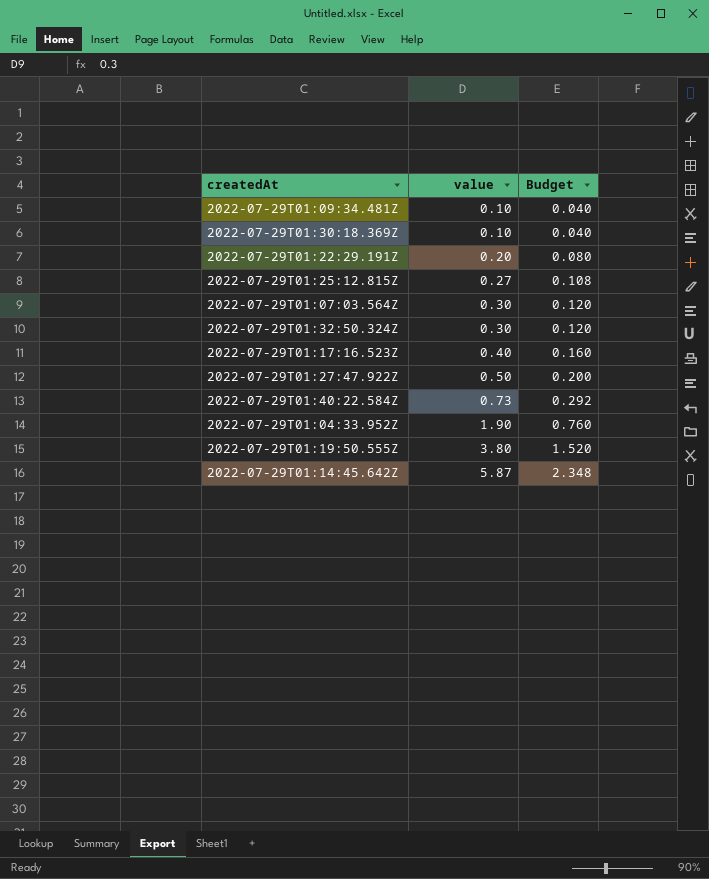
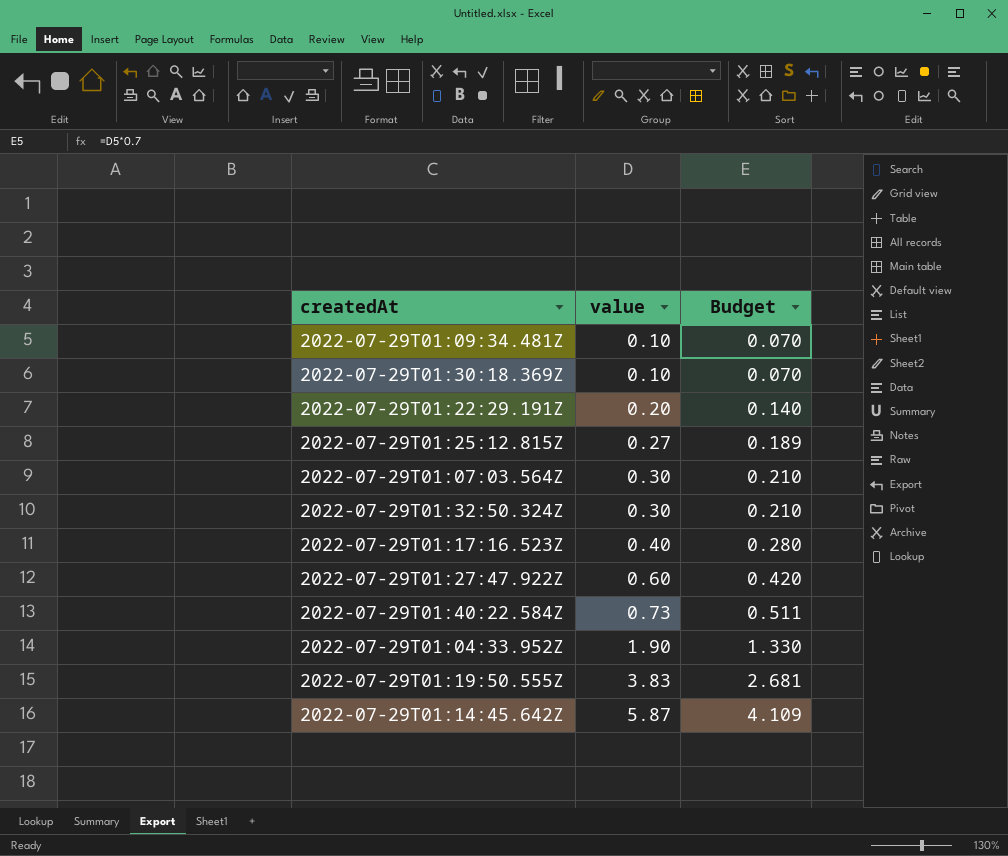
column Budget | formula: [value] * 0.4 -> [value] * 0.7
2022-07-29T01:27:47.922Z | value: 0.50 -> 0.60
2022-07-29T01:19:50.555Z | value: 3.80 -> 3.83

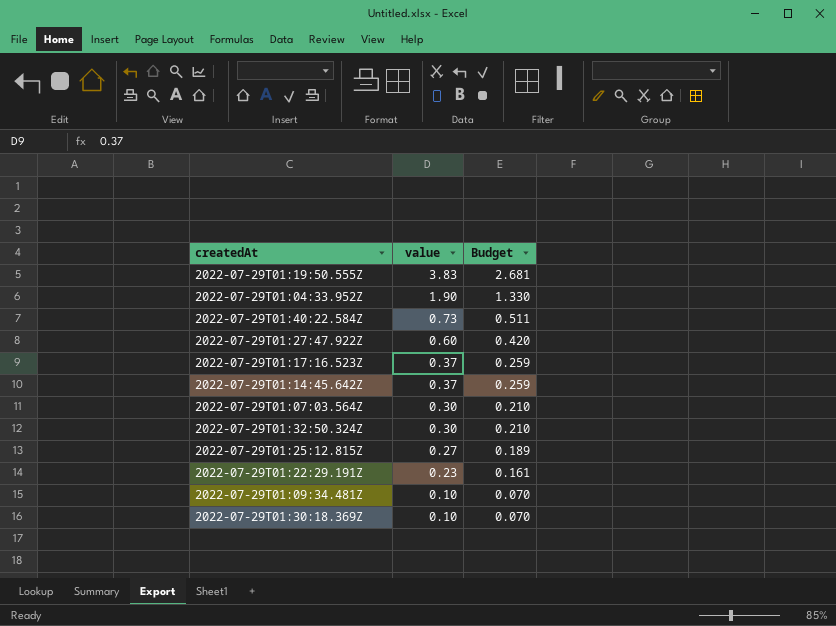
row order: value ascending -> value descending
2022-07-29T01:17:16.523Z | value: 0.40 -> 0.37
2022-07-29T01:17:16.523Z | Budget: 0.280 -> 0.259
2022-07-29T01:14:45.642Z | value: 5.87 -> 0.37
2022-07-29T01:14:45.642Z | Budget: 4.109 -> 0.259
2022-07-29T01:22:29.191Z | value: 0.20 -> 0.23
2022-07-29T01:22:29.191Z | Budget: 0.140 -> 0.161

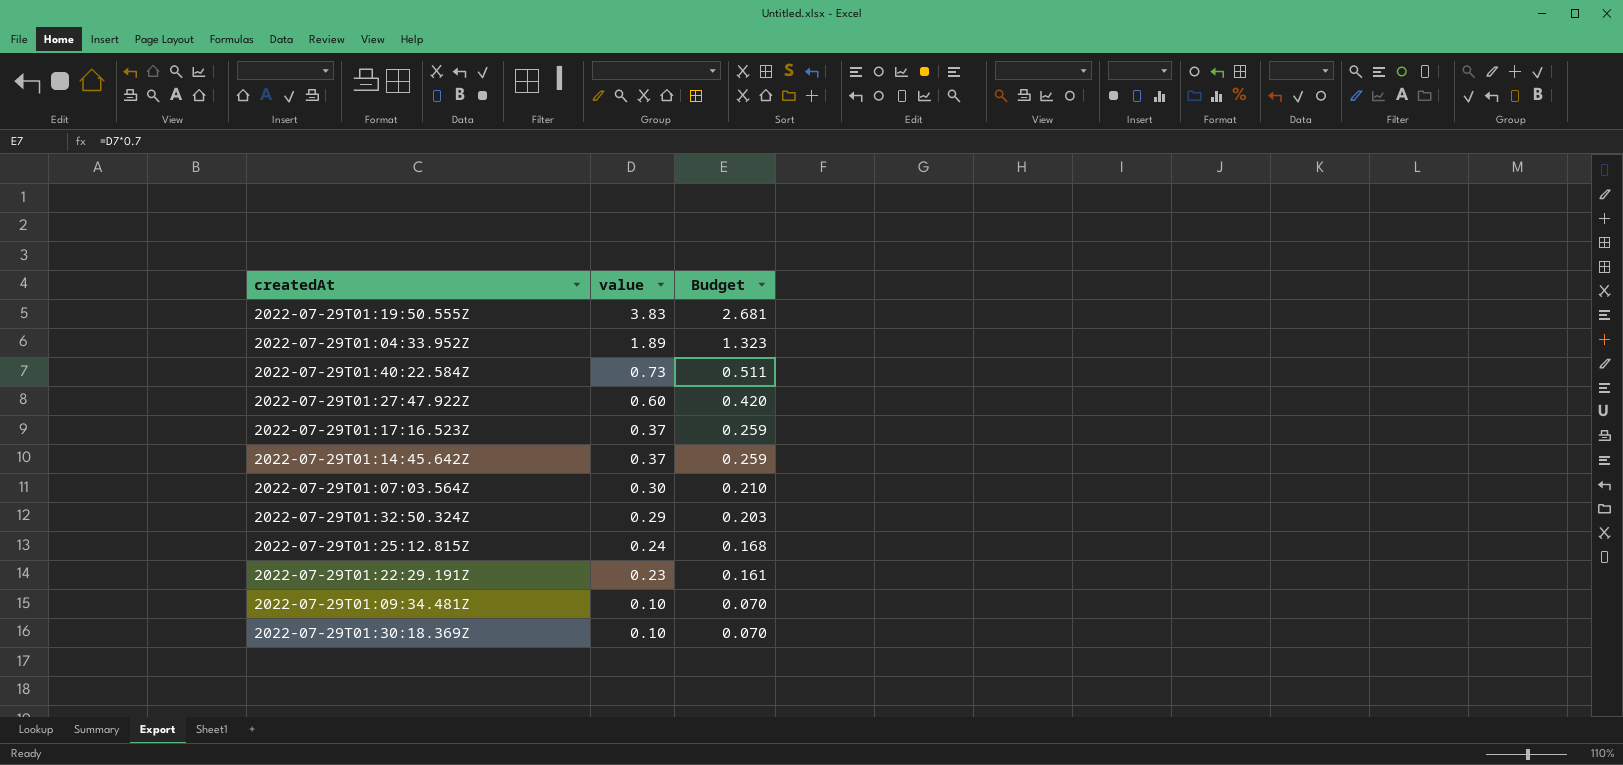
2022-07-29T01:04:33.952Z | value: 1.90 -> 1.89
2022-07-29T01:04:33.952Z | Budget: 1.330 -> 1.323
2022-07-29T01:32:50.324Z | value: 0.30 -> 0.29
2022-07-29T01:32:50.324Z | Budget: 0.210 -> 0.203
2022-07-29T01:25:12.815Z | value: 0.27 -> 0.24
2022-07-29T01:25:12.815Z | Budget: 0.189 -> 0.168

